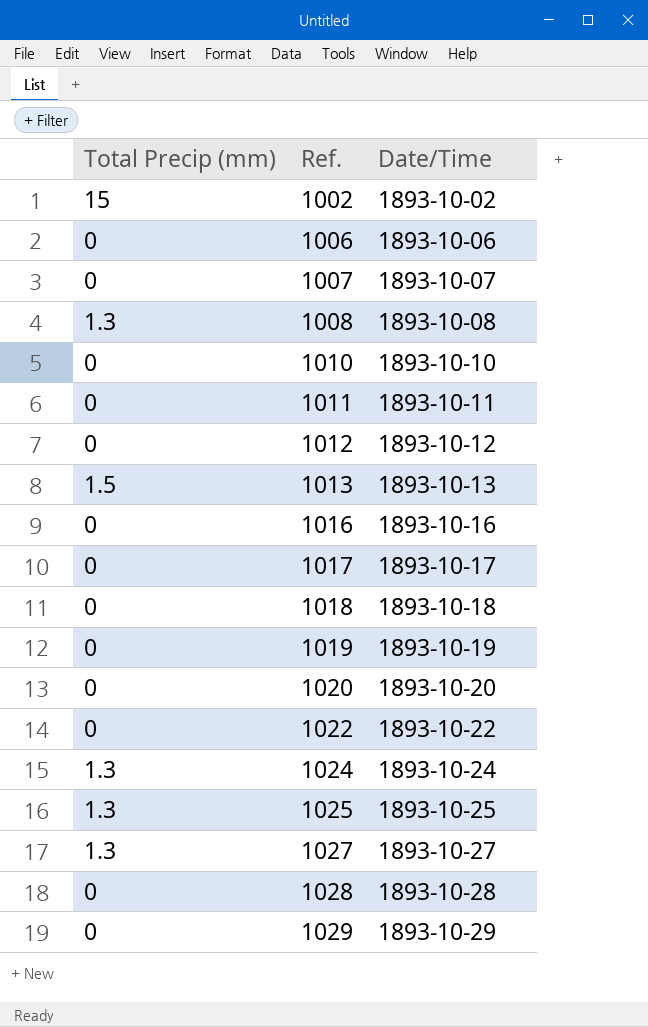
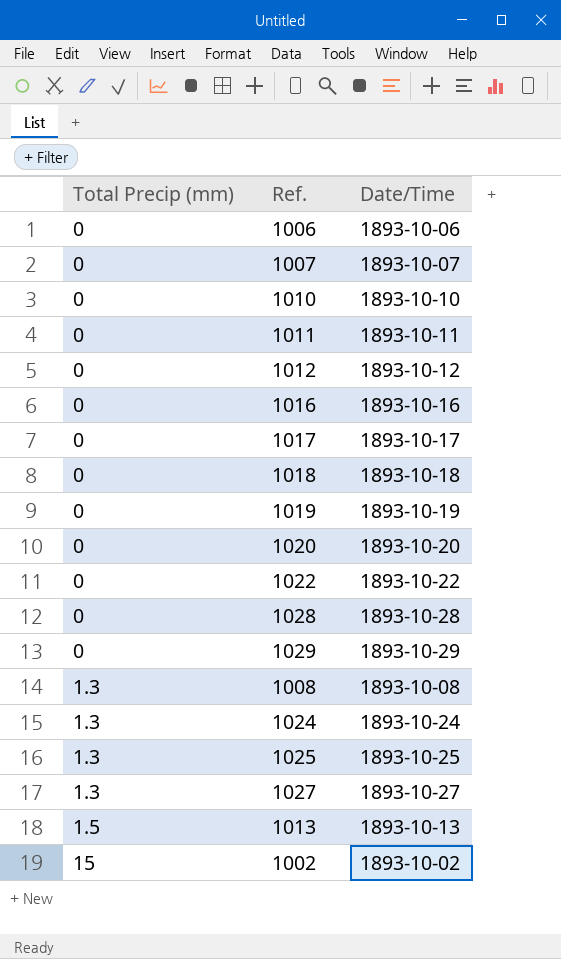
row order: Ref. ascending -> Total Precip (mm) ascending

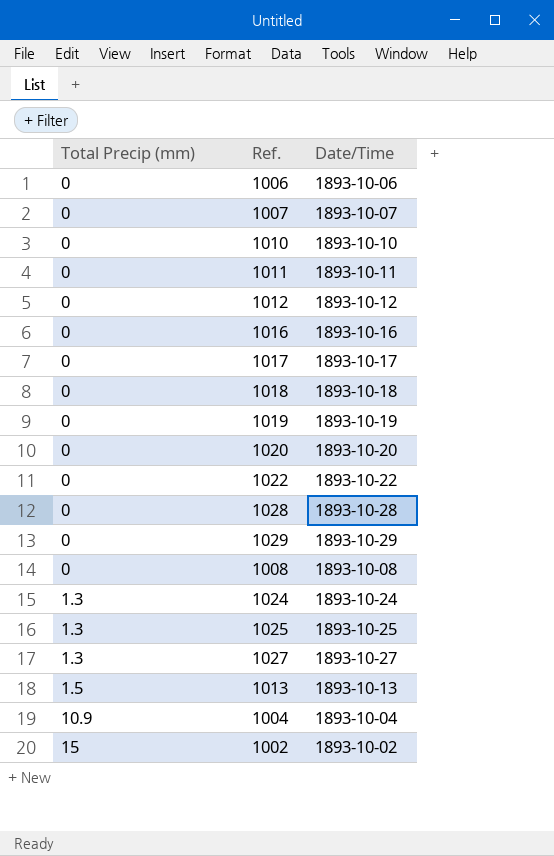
1008 | Total Precip (mm): 1.3 -> 0
row 1004: none -> 10.9 | 1893-10-04

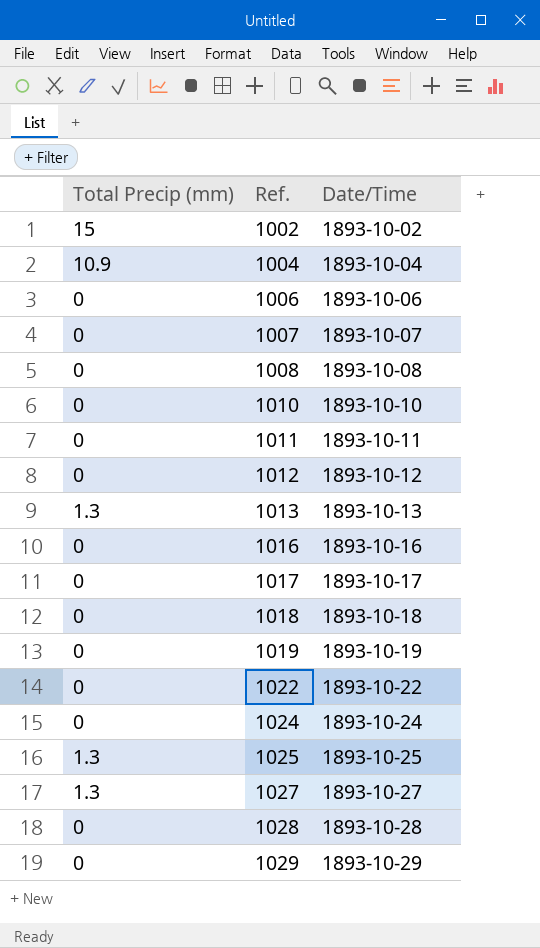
row order: Total Precip (mm) ascending -> Ref. ascending
row 1020: 0 | 1893-10-20 -> none
1013 | Total Precip (mm): 1.5 -> 1.3
1024 | Total Precip (mm): 1.3 -> 0

